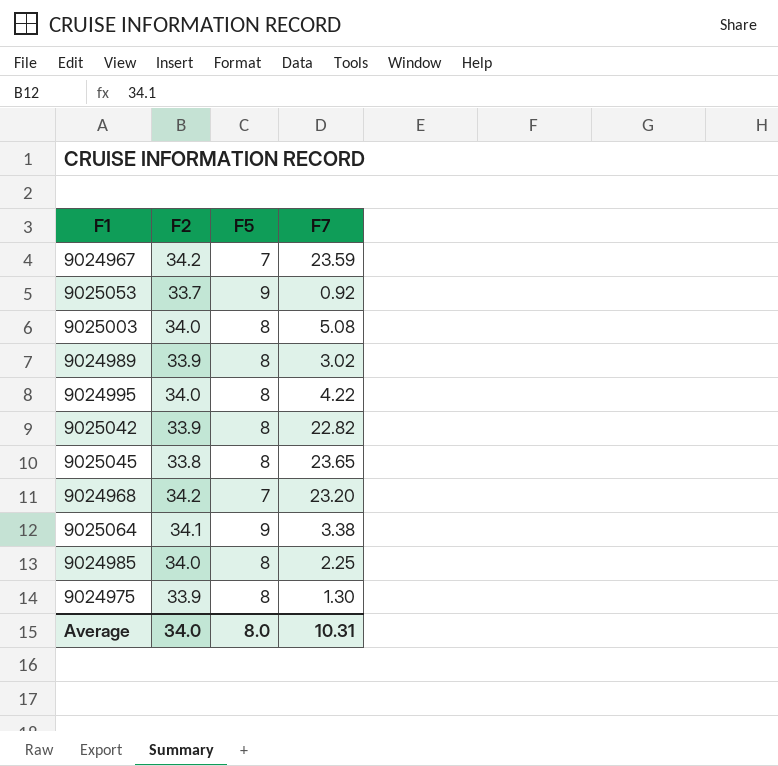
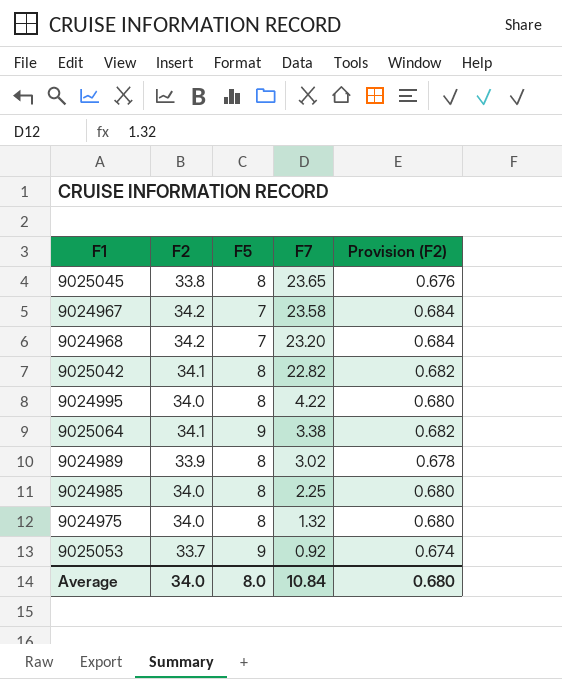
row order: none -> F7 descending
column Provision (F2) | formula: none -> [F2] * 0.02
row 9025003: 34.0 | 8 | 5.08 -> none
9024967 | F7: 23.59 -> 23.58
9025042 | F2: 33.9 -> 34.1
9024975 | F2: 33.9 -> 34.0
9024975 | F7: 1.30 -> 1.32
Average | F7: 10.31 -> 10.84

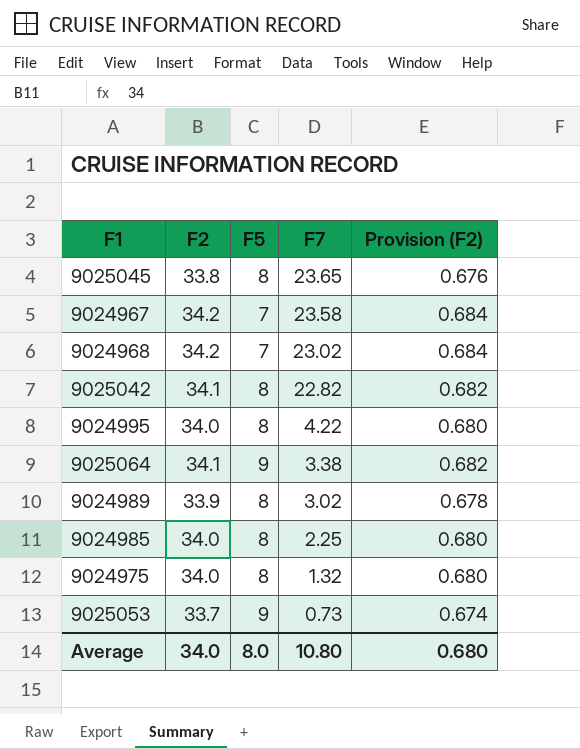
9024968 | F7: 23.20 -> 23.02
9025053 | F7: 0.92 -> 0.73
Average | F7: 10.84 -> 10.80

